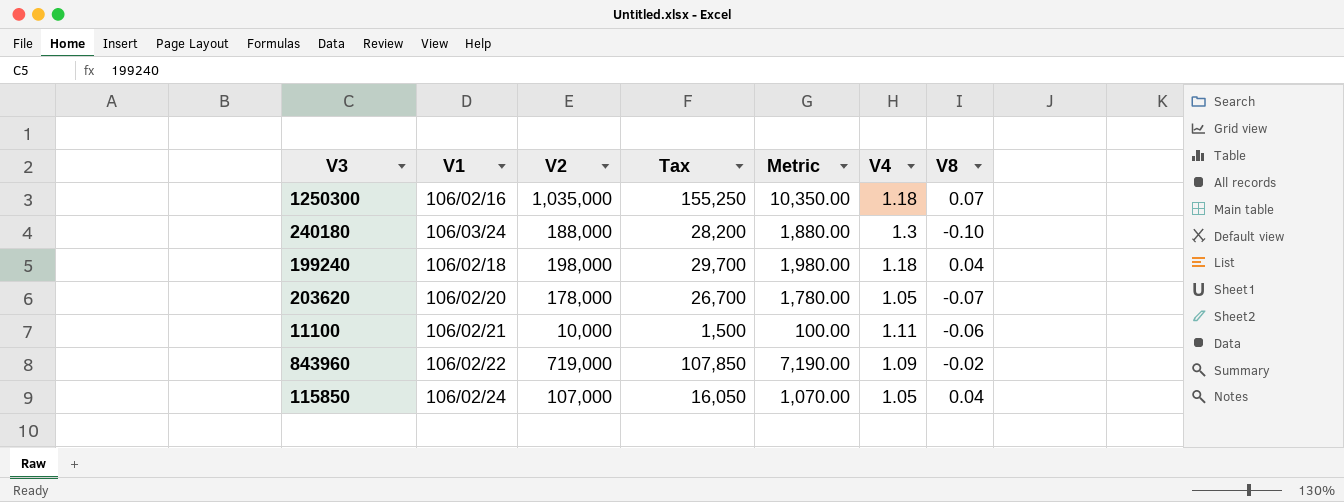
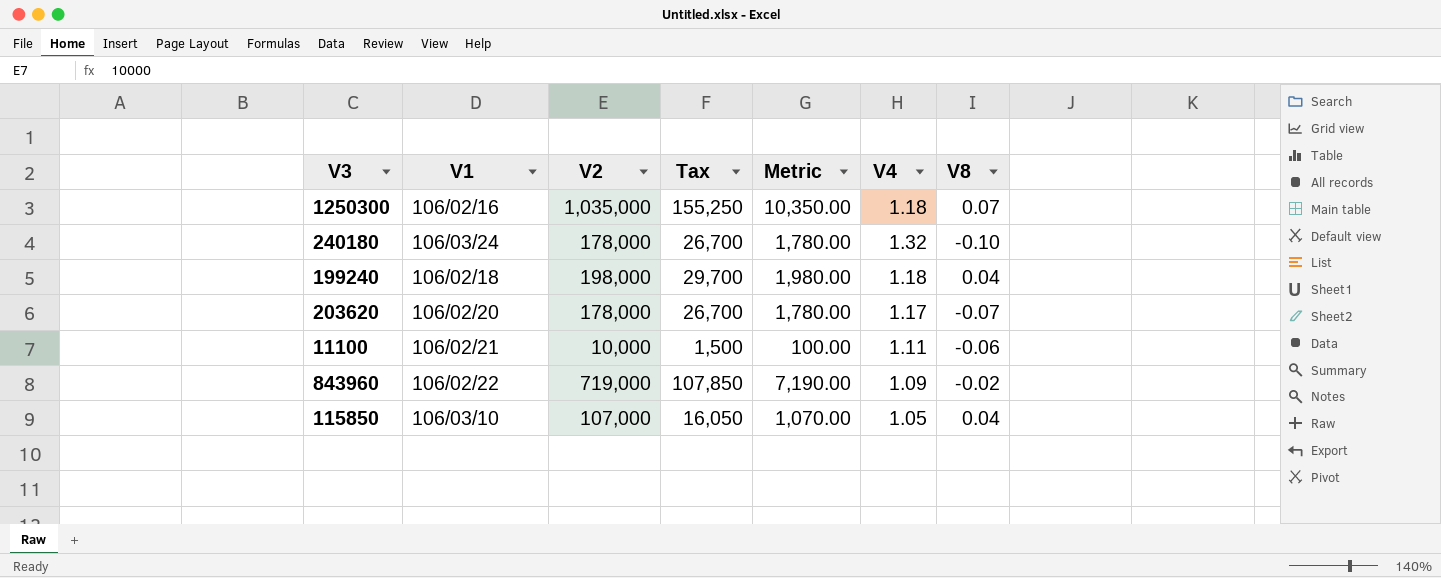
240180 | V2: 188,000 -> 178,000
240180 | Tax: 28,200 -> 26,700
240180 | Metric: 1,880.00 -> 1,780.00
240180 | V4: 1.3 -> 1.32
203620 | V4: 1.05 -> 1.17
115850 | V1: 106/02/24 -> 106/03/10

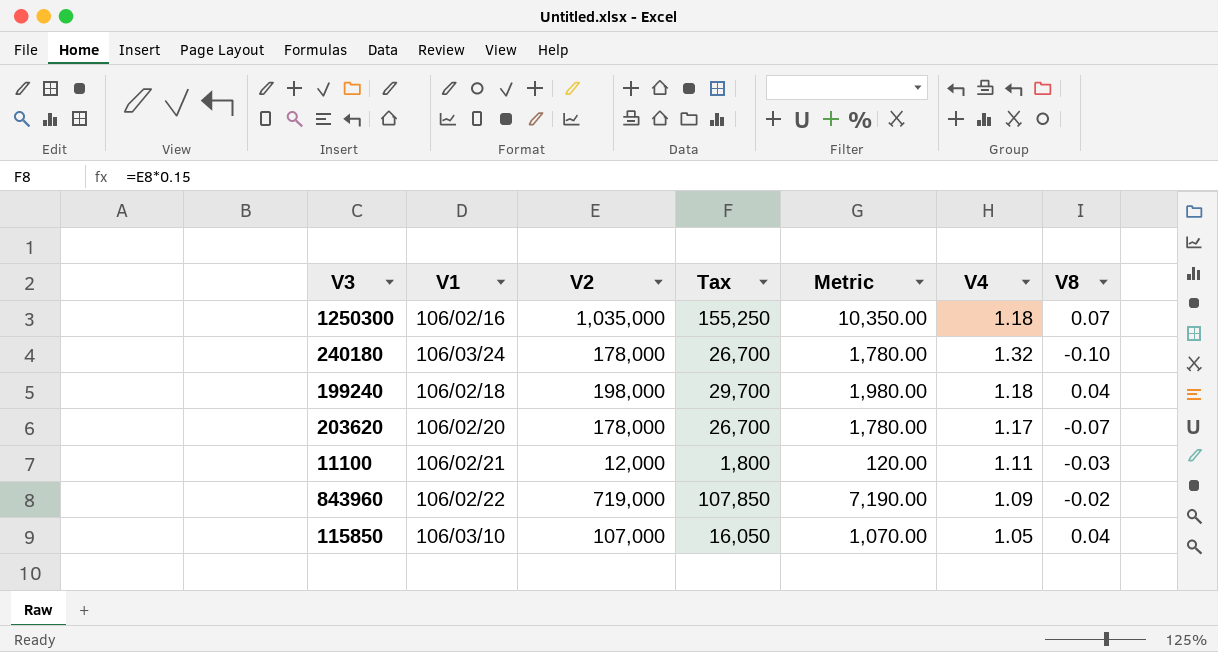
11100 | V2: 10,000 -> 12,000
11100 | Tax: 1,500 -> 1,800
11100 | Metric: 100.00 -> 120.00
11100 | V8: -0.06 -> -0.03

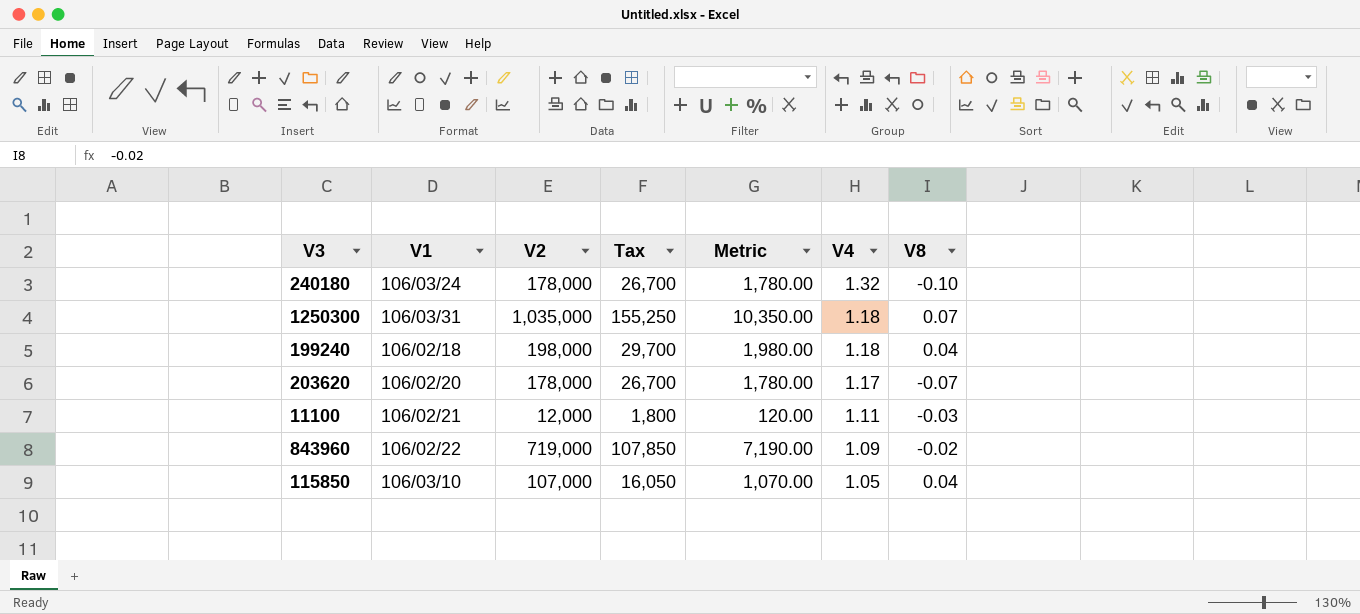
row order: none -> V4 descending
1250300 | V1: 106/02/16 -> 106/03/31

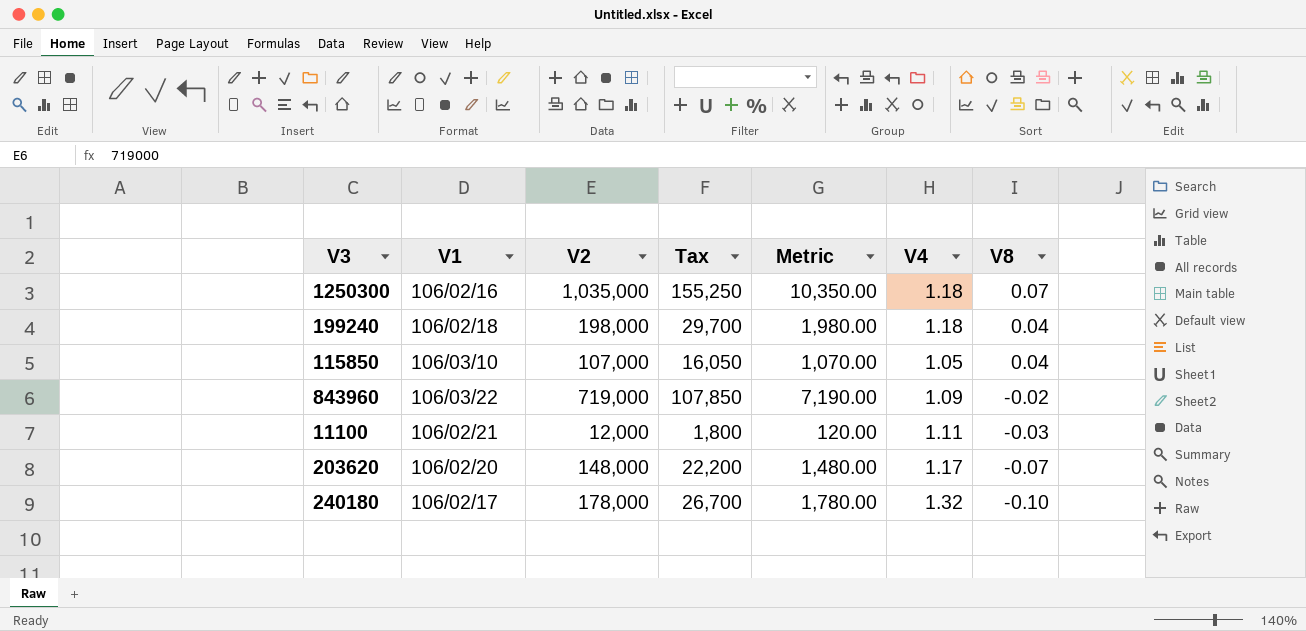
row order: V4 descending -> V8 descending
1250300 | V1: 106/03/31 -> 106/02/16
843960 | V1: 106/02/22 -> 106/03/22
203620 | V2: 178,000 -> 148,000
203620 | Tax: 26,700 -> 22,200
203620 | Metric: 1,780.00 -> 1,480.00
240180 | V1: 106/03/24 -> 106/02/17

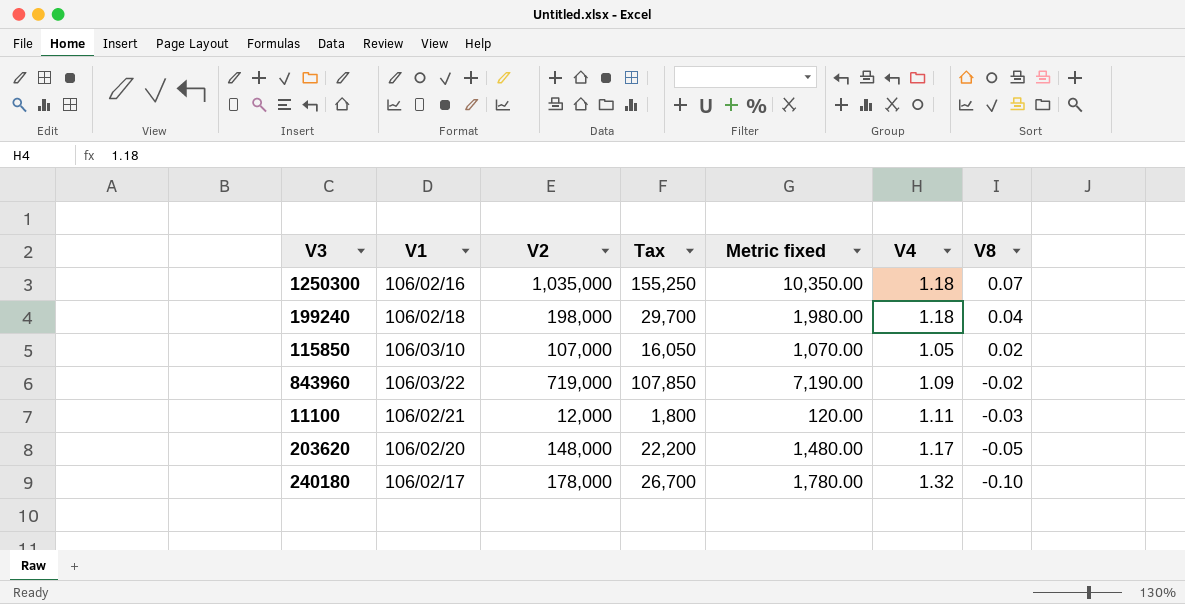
column name: Metric -> Metric fixed
115850 | V8: 0.04 -> 0.02
203620 | V8: -0.07 -> -0.05

